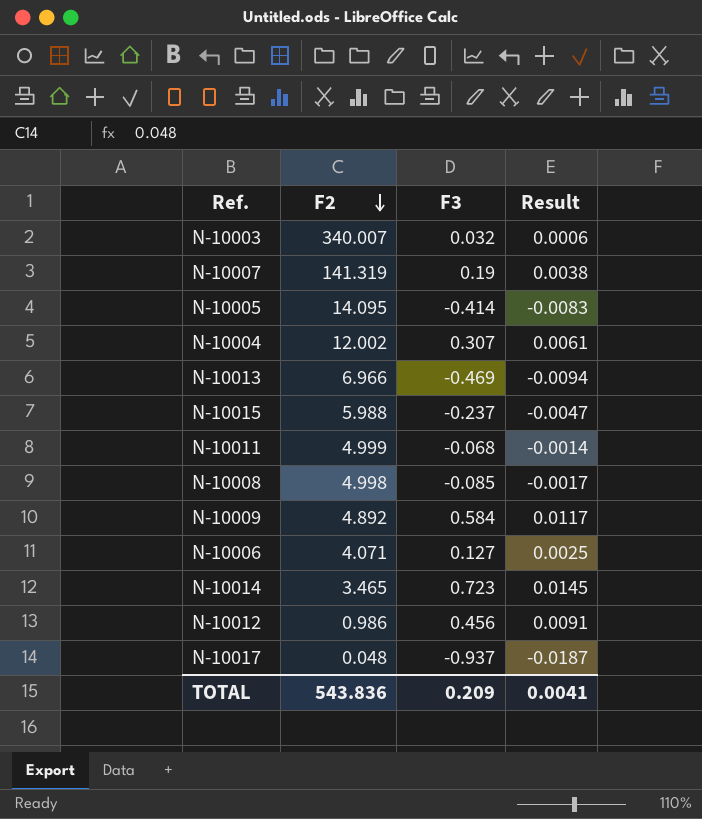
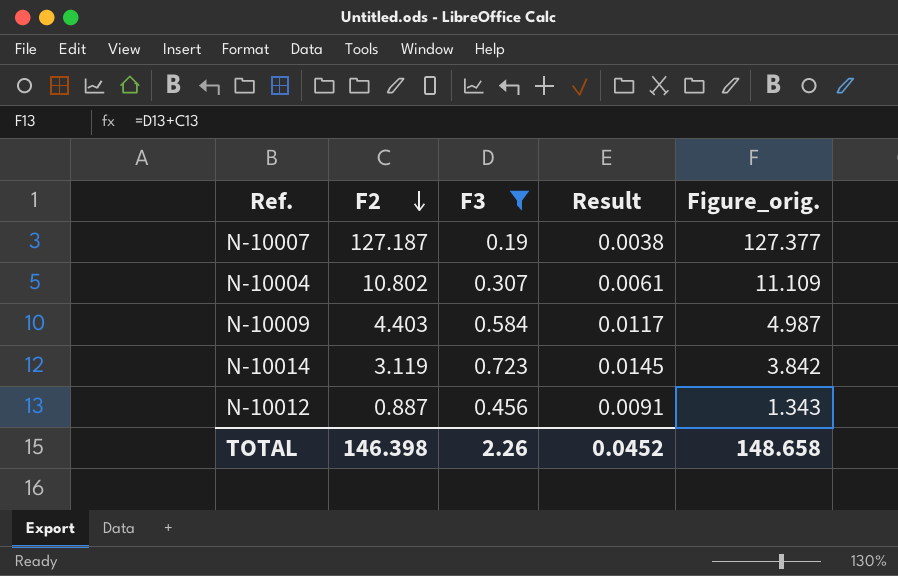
filter: none -> F3 >= 0.19
column Figure_orig. | formula: none -> [F2] + [F3]
N-10007 | F2: 141.319 -> 127.187
N-10004 | F2: 12.002 -> 10.802
N-10009 | F2: 4.892 -> 4.403
N-10014 | F2: 3.465 -> 3.119
N-10012 | F2: 0.986 -> 0.887
TOTAL | F2: 543.836 -> 146.398
TOTAL | F3: 0.209 -> 2.26
TOTAL | Result: 0.0041 -> 0.0452

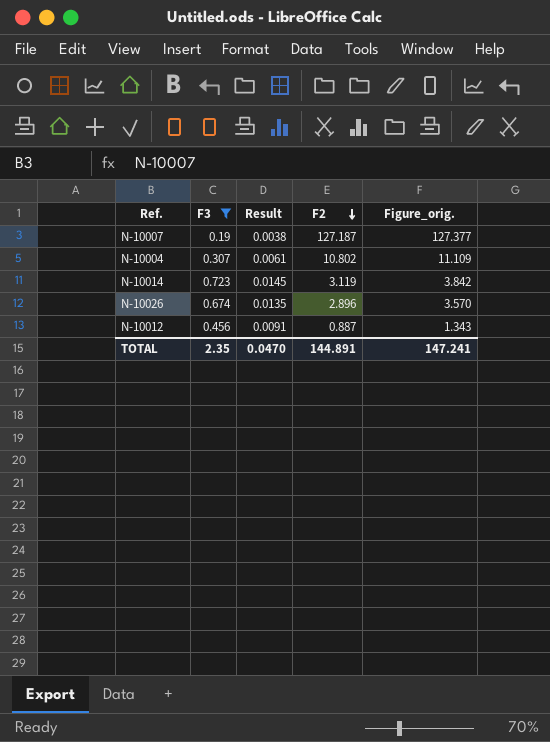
column F2 | position: 2 -> 4
row N-10009: 4.403 | 0.584 | 0.0117 | 4.987 -> none
row N-10026: none -> 0.674 | 0.0135 | 2.896 | 3.570
TOTAL | F3: 2.26 -> 2.35
TOTAL | Result: 0.0452 -> 0.0470
TOTAL | F2: 146.398 -> 144.891
TOTAL | Figure_orig.: 148.658 -> 147.241

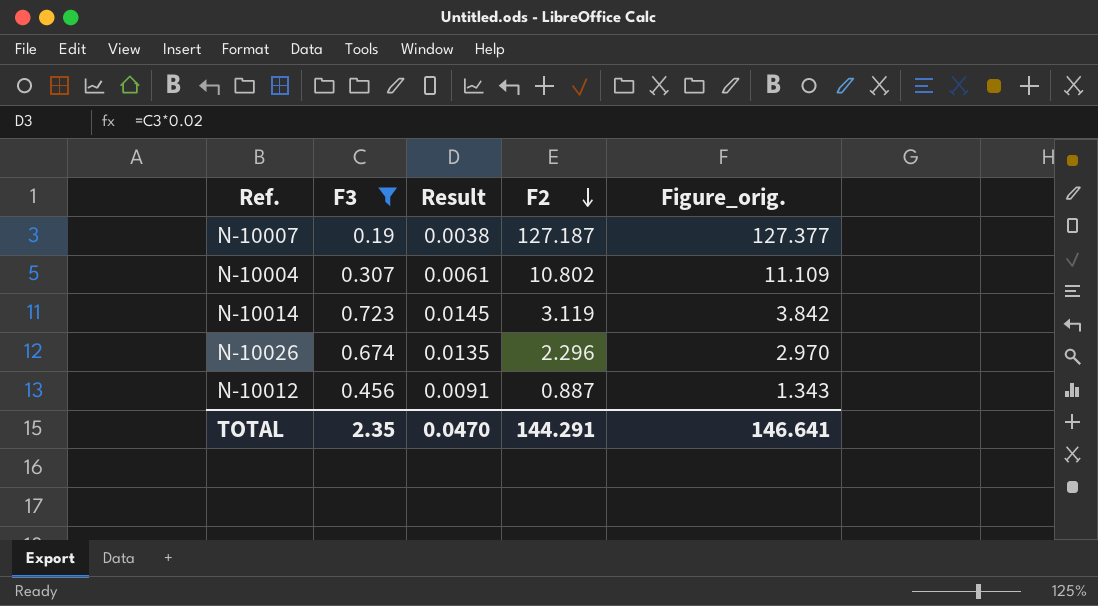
N-10026 | F2: 2.896 -> 2.296
N-10026 | Figure_orig.: 3.570 -> 2.970
TOTAL | F2: 144.891 -> 144.291
TOTAL | Figure_orig.: 147.241 -> 146.641

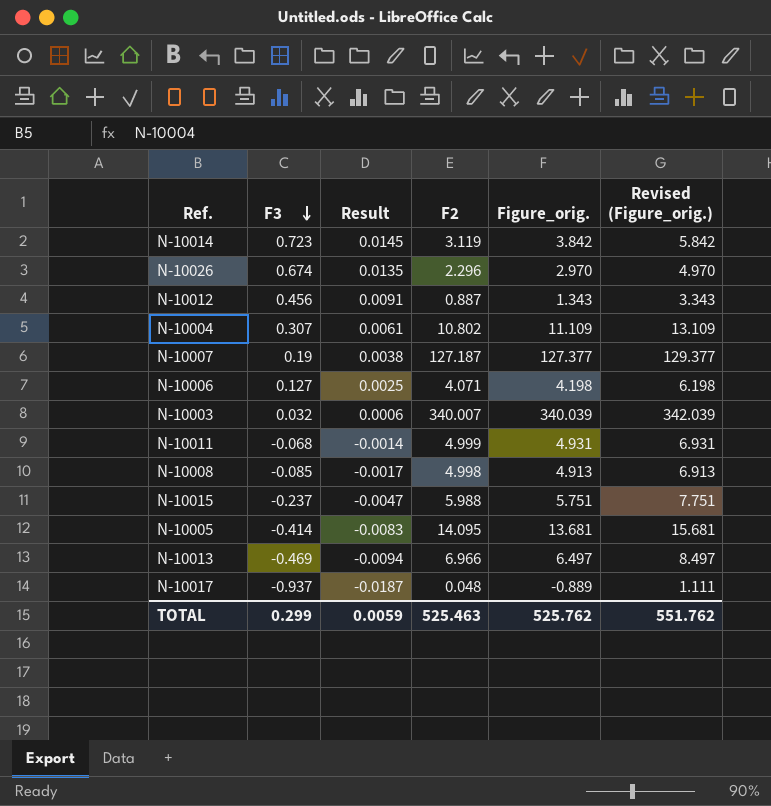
filter: F3 >= 0.19 -> none
row order: F2 descending -> F3 descending
column Revised (Figure_orig.) | formula: none -> [Figure_orig.] + 2
TOTAL | F3: 2.35 -> 0.299
TOTAL | Result: 0.0470 -> 0.0059
TOTAL | F2: 144.291 -> 525.463
TOTAL | Figure_orig.: 146.641 -> 525.762

